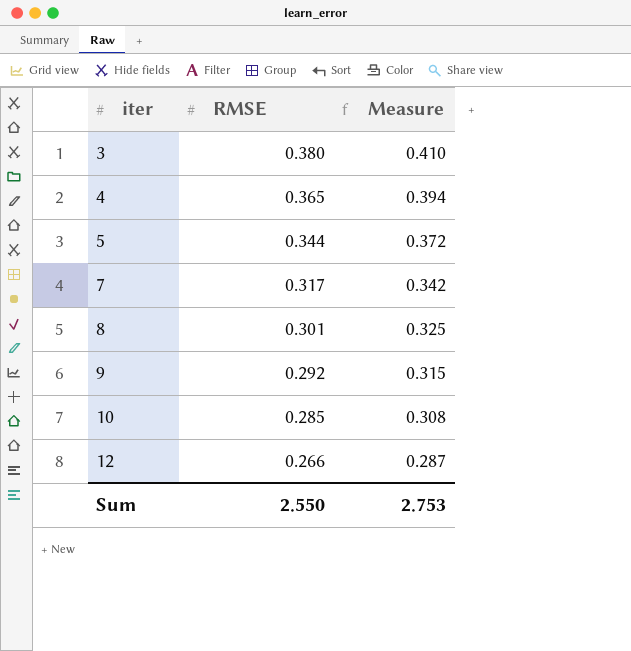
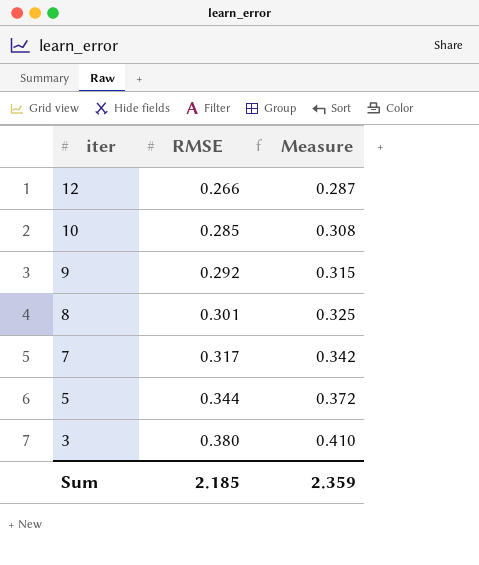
row order: iter ascending -> iter descending
row 4: 0.365 | 0.394 -> none
Sum | RMSE: 2.550 -> 2.185
Sum | Measure: 2.753 -> 2.359

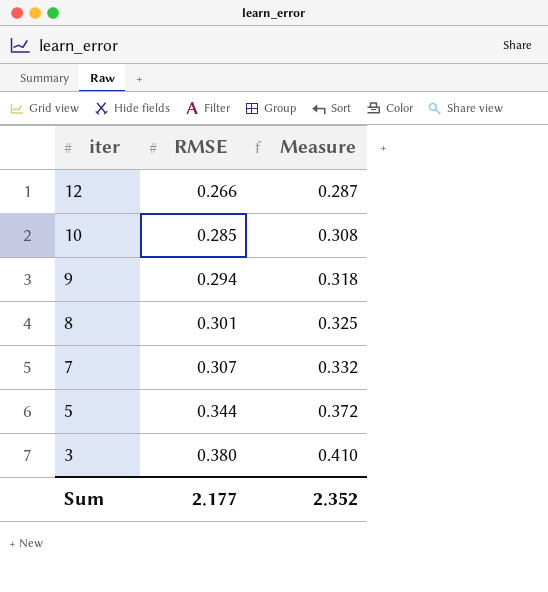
9 | RMSE: 0.292 -> 0.294
9 | Measure: 0.315 -> 0.318
7 | RMSE: 0.317 -> 0.307
7 | Measure: 0.342 -> 0.332
Sum | RMSE: 2.185 -> 2.177
Sum | Measure: 2.359 -> 2.352

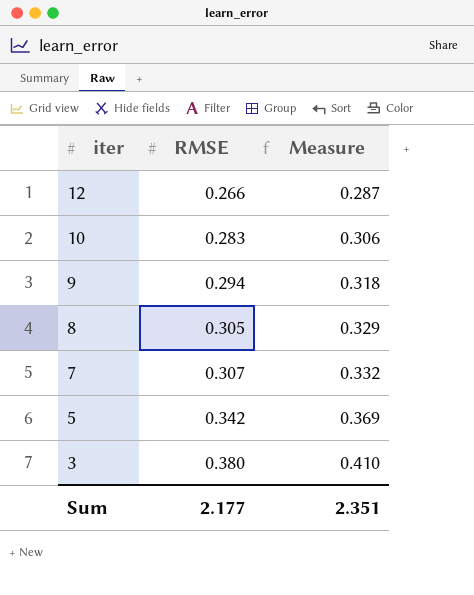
10 | RMSE: 0.285 -> 0.283
10 | Measure: 0.308 -> 0.306
8 | RMSE: 0.301 -> 0.305
8 | Measure: 0.325 -> 0.329
5 | RMSE: 0.344 -> 0.342
5 | Measure: 0.372 -> 0.369
Sum | Measure: 2.352 -> 2.351

